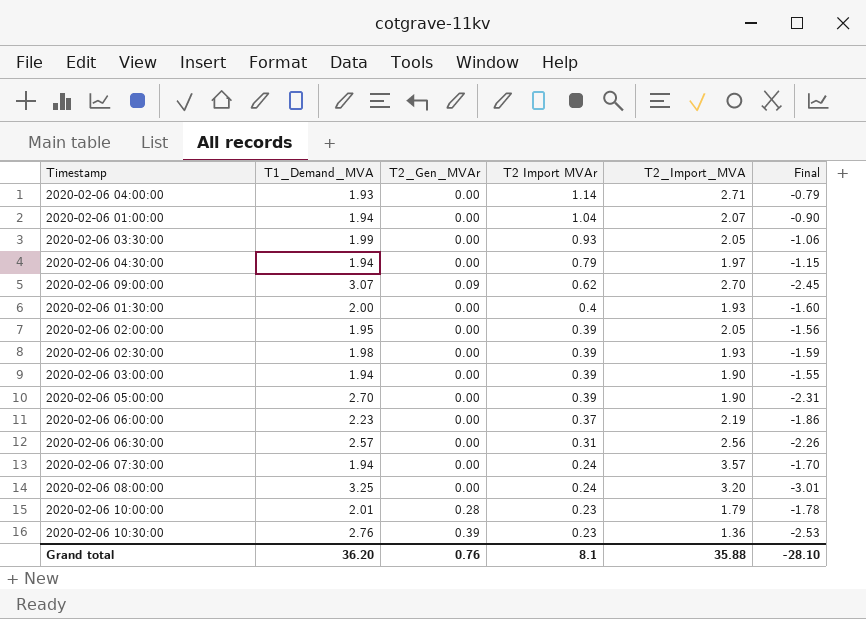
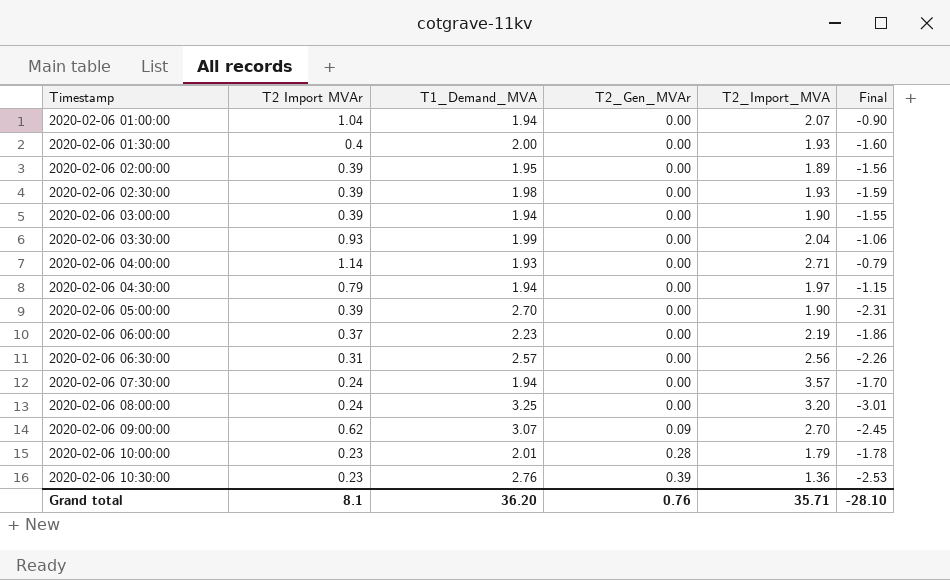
row order: T2 Import MVAr descending -> Timestamp ascending
column T2 Import MVAr | position: 4 -> 2
2020-02-06 02:00:00 | T2_Import_MVA: 2.05 -> 1.89
2020-02-06 03:30:00 | T2_Import_MVA: 2.05 -> 2.04
Grand total | T2_Import_MVA: 35.88 -> 35.71

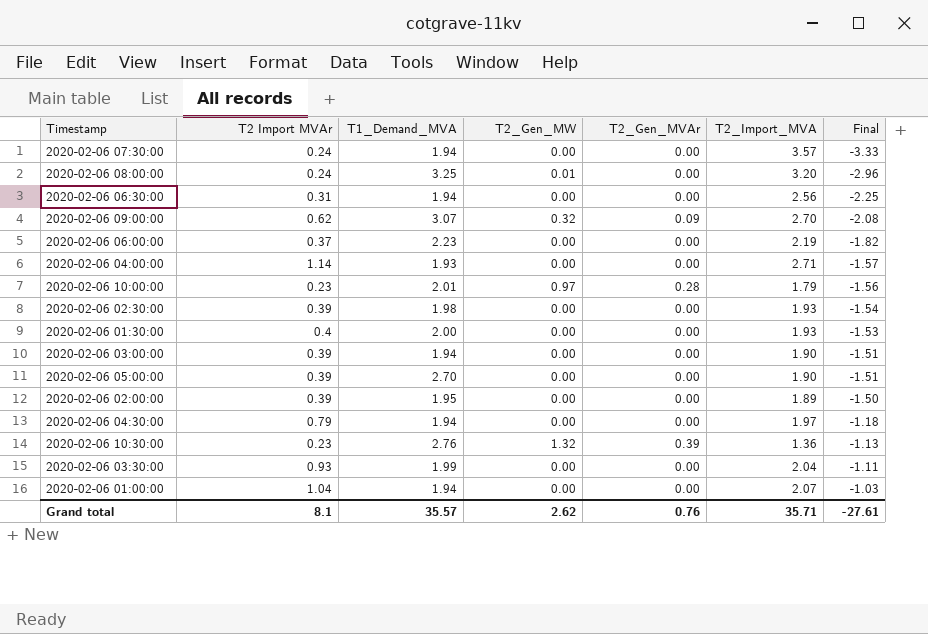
row order: Timestamp ascending -> Final ascending
column T2_Gen_MW | position: none -> 4
column Final | formula: [T2 Import MVAr] - [T1_Demand_MVA] -> [T2 Import MVAr] - [T2_Import_MVA]
2020-02-06 06:30:00 | T1_Demand_MVA: 2.57 -> 1.94
Grand total | T1_Demand_MVA: 36.20 -> 35.57
Grand total | Final: -28.10 -> -27.61

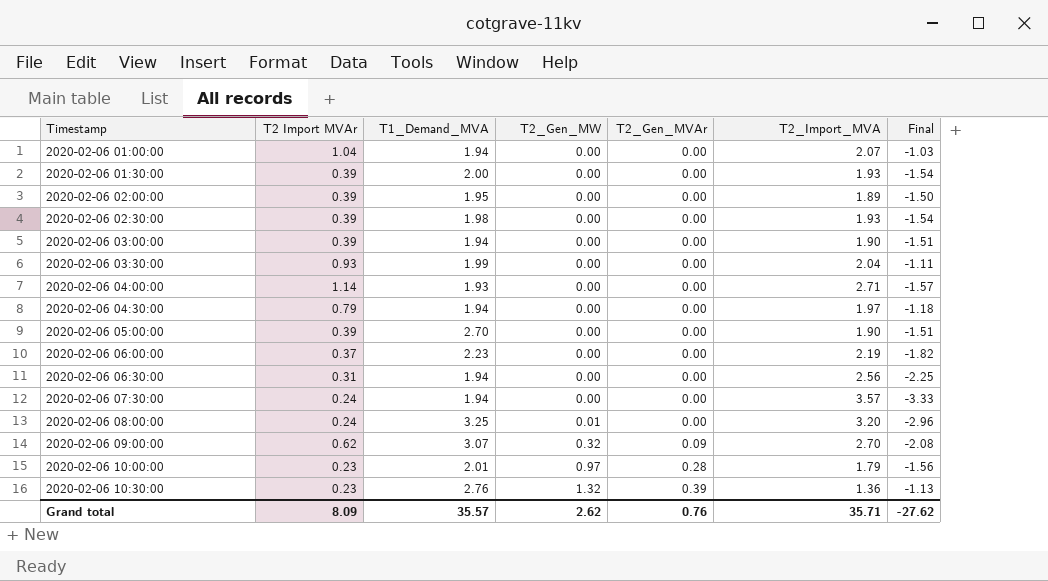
row order: Final ascending -> Timestamp ascending
2020-02-06 01:30:00 | T2 Import MVAr: 0.4 -> 0.39
2020-02-06 01:30:00 | Final: -1.53 -> -1.54
Grand total | T2 Import MVAr: 8.1 -> 8.09
Grand total | Final: -27.61 -> -27.62

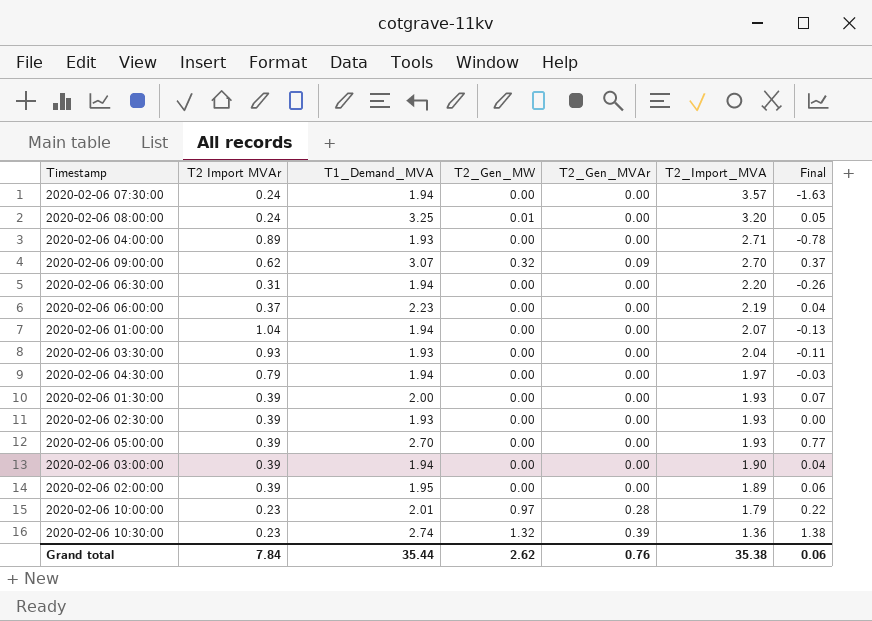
row order: Timestamp ascending -> T2_Import_MVA descending
column Final | formula: [T2 Import MVAr] - [T2_Import_MVA] -> [T1_Demand_MVA] - [T2_Import_MVA]
2020-02-06 04:00:00 | T2 Import MVAr: 1.14 -> 0.89
2020-02-06 06:30:00 | T2_Import_MVA: 2.56 -> 2.20
2020-02-06 03:30:00 | T1_Demand_MVA: 1.99 -> 1.93
2020-02-06 02:30:00 | T1_Demand_MVA: 1.98 -> 1.93
2020-02-06 05:00:00 | T2_Import_MVA: 1.90 -> 1.93
2020-02-06 10:30:00 | T1_Demand_MVA: 2.76 -> 2.74
Grand total | T2 Import MVAr: 8.09 -> 7.84
Grand total | T1_Demand_MVA: 35.57 -> 35.44
Grand total | T2_Import_MVA: 35.71 -> 35.38
Grand total | Final: -27.62 -> 0.06

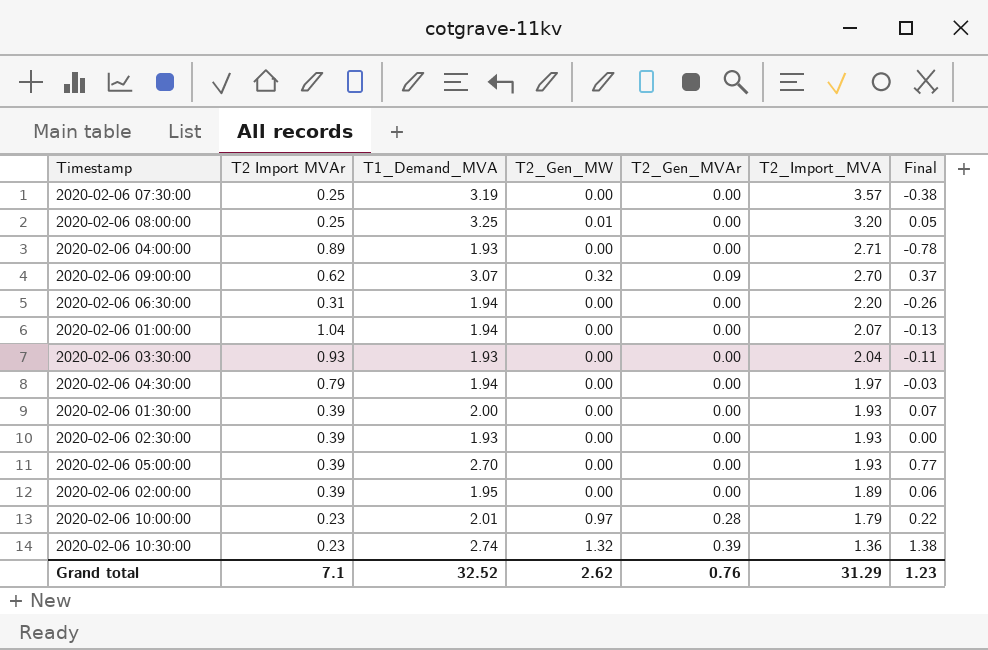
row 2020-02-06 06:00:00: 0.37 | 2.23 | 0.00 | 0.00 | 2.19 | 0.04 -> none
row 2020-02-06 03:00:00: 0.39 | 1.94 | 0.00 | 0.00 | 1.90 | 0.04 -> none
2020-02-06 07:30:00 | T2 Import MVAr: 0.24 -> 0.25
2020-02-06 07:30:00 | T1_Demand_MVA: 1.94 -> 3.19
2020-02-06 07:30:00 | Final: -1.63 -> -0.38
2020-02-06 08:00:00 | T2 Import MVAr: 0.24 -> 0.25
Grand total | T2 Import MVAr: 7.84 -> 7.1
Grand total | T1_Demand_MVA: 35.44 -> 32.52
Grand total | T2_Import_MVA: 35.38 -> 31.29
Grand total | Final: 0.06 -> 1.23

